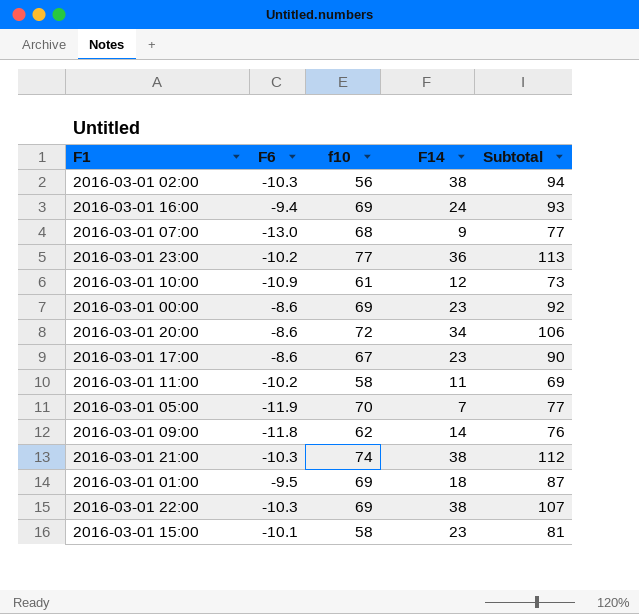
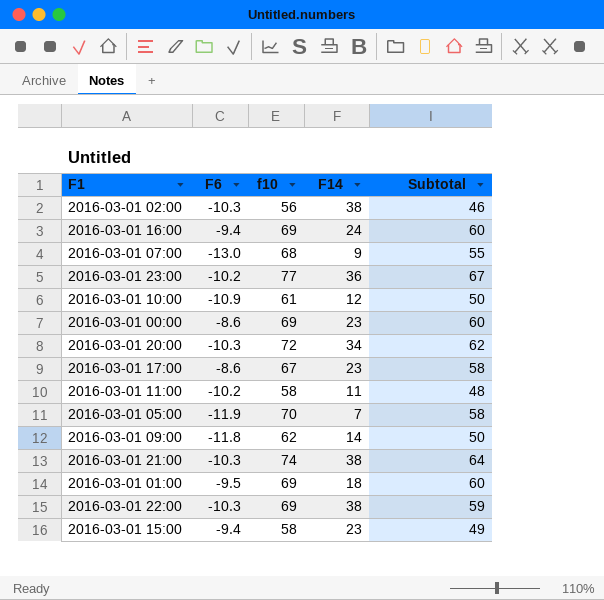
column Subtotal | formula: [f10] + [F14] -> [F6] + [f10]
2016-03-01 20:00 | F6: -8.6 -> -10.3
2016-03-01 15:00 | F6: -10.1 -> -9.4

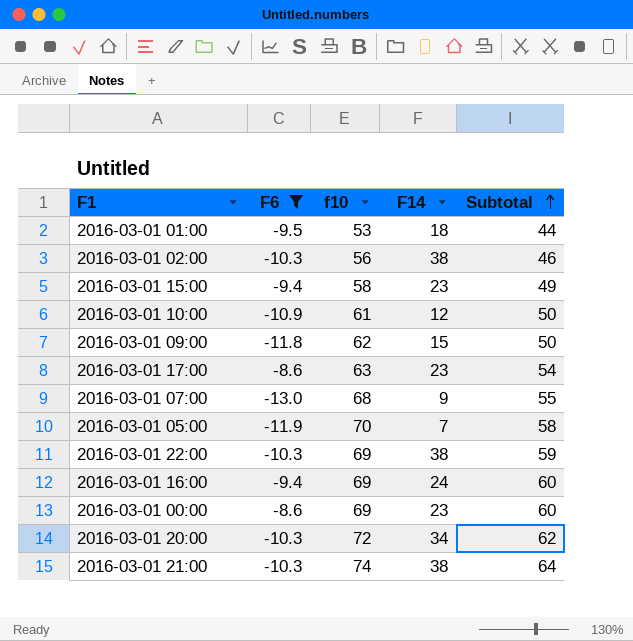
filter: none -> F6 != -10.2
row order: none -> Subtotal ascending
2016-03-01 01:00 | f10: 69 -> 53
2016-03-01 01:00 | Subtotal: 60 -> 44
2016-03-01 09:00 | F14: 14 -> 15
2016-03-01 17:00 | f10: 67 -> 63
2016-03-01 17:00 | Subtotal: 58 -> 54

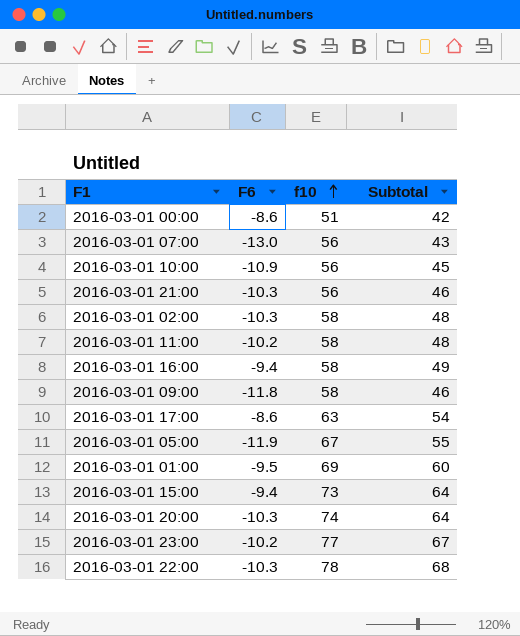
filter: F6 != -10.2 -> none
row order: Subtotal ascending -> f10 ascending
column F14 | position: 4 -> none
2016-03-01 00:00 | f10: 69 -> 51
2016-03-01 00:00 | Subtotal: 60 -> 42
2016-03-01 07:00 | f10: 68 -> 56
2016-03-01 07:00 | Subtotal: 55 -> 43
2016-03-01 10:00 | f10: 61 -> 56
2016-03-01 10:00 | Subtotal: 50 -> 45
2016-03-01 21:00 | f10: 74 -> 56
2016-03-01 21:00 | Subtotal: 64 -> 46
2016-03-01 02:00 | f10: 56 -> 58
2016-03-01 02:00 | Subtotal: 46 -> 48
2016-03-01 16:00 | f10: 69 -> 58
2016-03-01 16:00 | Subtotal: 60 -> 49
2016-03-01 09:00 | f10: 62 -> 58
2016-03-01 09:00 | Subtotal: 50 -> 46
2016-03-01 05:00 | f10: 70 -> 67
2016-03-01 05:00 | Subtotal: 58 -> 55
2016-03-01 01:00 | f10: 53 -> 69
2016-03-01 01:00 | Subtotal: 44 -> 60
2016-03-01 15:00 | f10: 58 -> 73
2016-03-01 15:00 | Subtotal: 49 -> 64
2016-03-01 20:00 | f10: 72 -> 74
2016-03-01 20:00 | Subtotal: 62 -> 64
2016-03-01 22:00 | f10: 69 -> 78
2016-03-01 22:00 | Subtotal: 59 -> 68

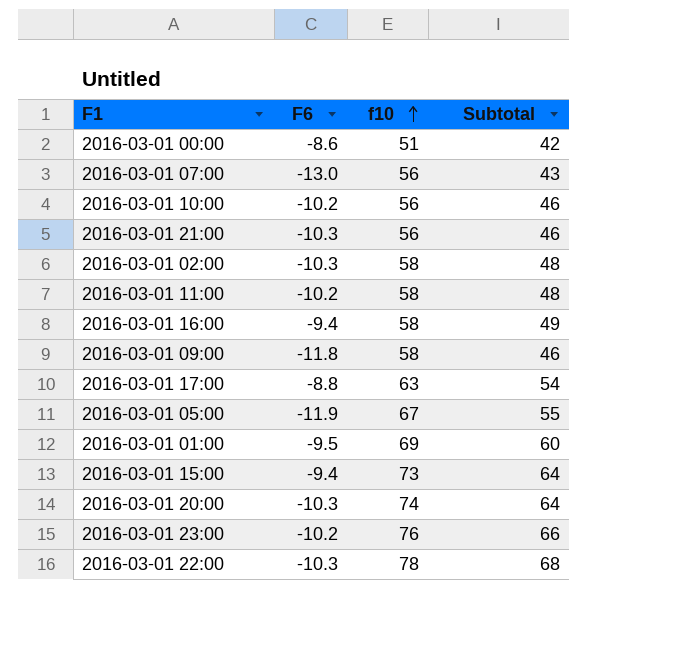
2016-03-01 10:00 | F6: -10.9 -> -10.2
2016-03-01 10:00 | Subtotal: 45 -> 46
2016-03-01 17:00 | F6: -8.6 -> -8.8
2016-03-01 23:00 | f10: 77 -> 76
2016-03-01 23:00 | Subtotal: 67 -> 66

